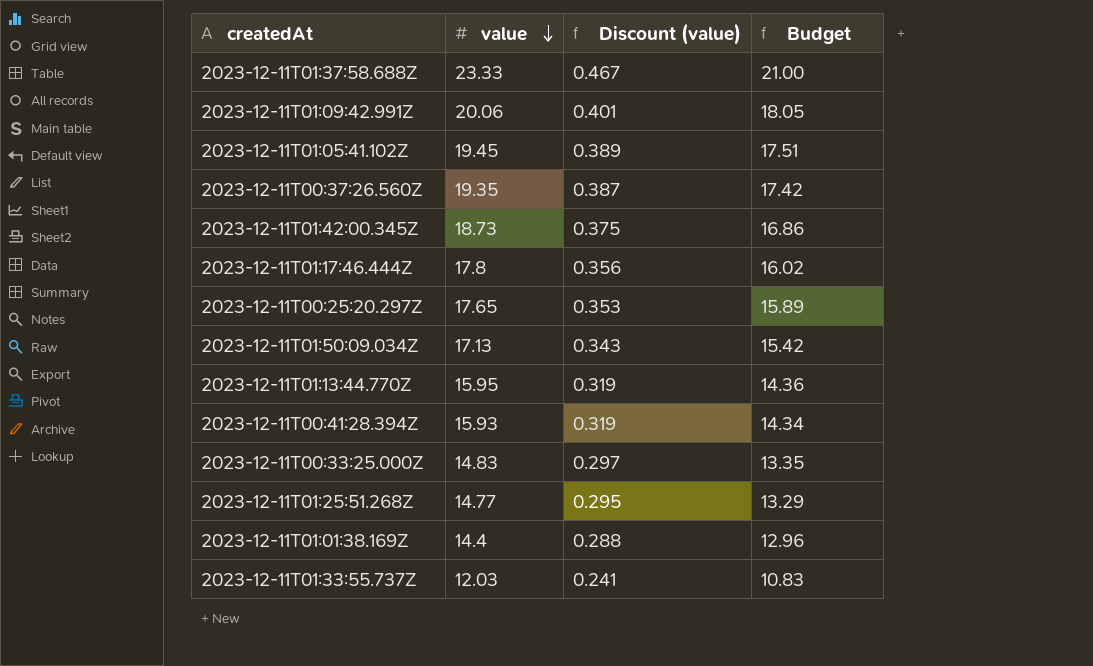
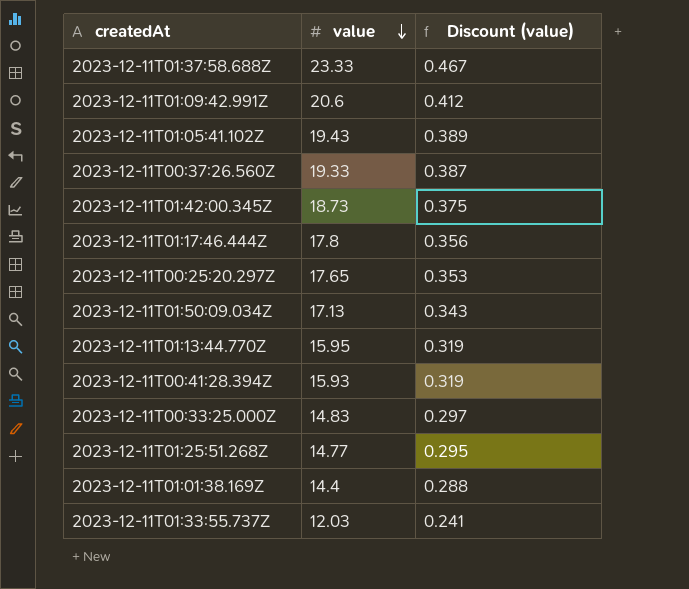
column Budget | formula: [value] * 0.9 -> none
2023-12-11T01:09:42.991Z | value: 20.06 -> 20.6
2023-12-11T01:09:42.991Z | Discount (value): 0.401 -> 0.412
2023-12-11T01:05:41.102Z | value: 19.45 -> 19.43
2023-12-11T00:37:26.560Z | value: 19.35 -> 19.33

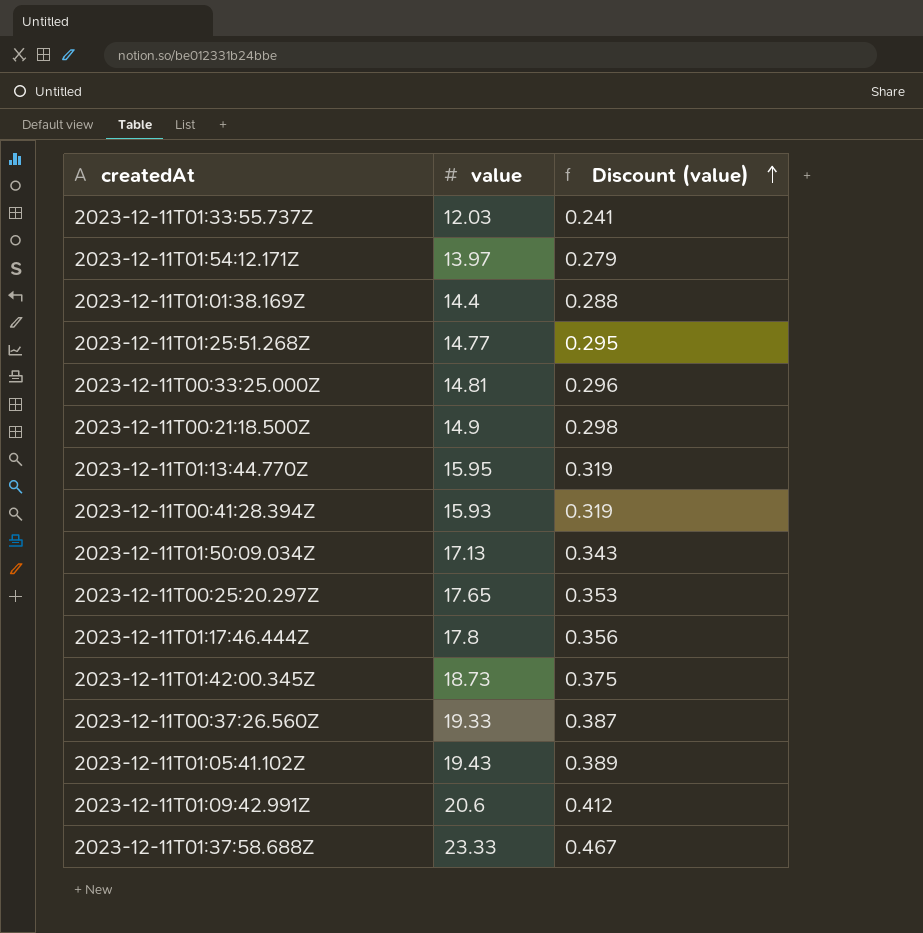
row order: value descending -> Discount (value) ascending
row 2023-12-11T01:54:12.171Z: none -> 13.97 | 0.279
2023-12-11T00:33:25.000Z | value: 14.83 -> 14.81
2023-12-11T00:33:25.000Z | Discount (value): 0.297 -> 0.296
row 2023-12-11T00:21:18.500Z: none -> 14.9 | 0.298

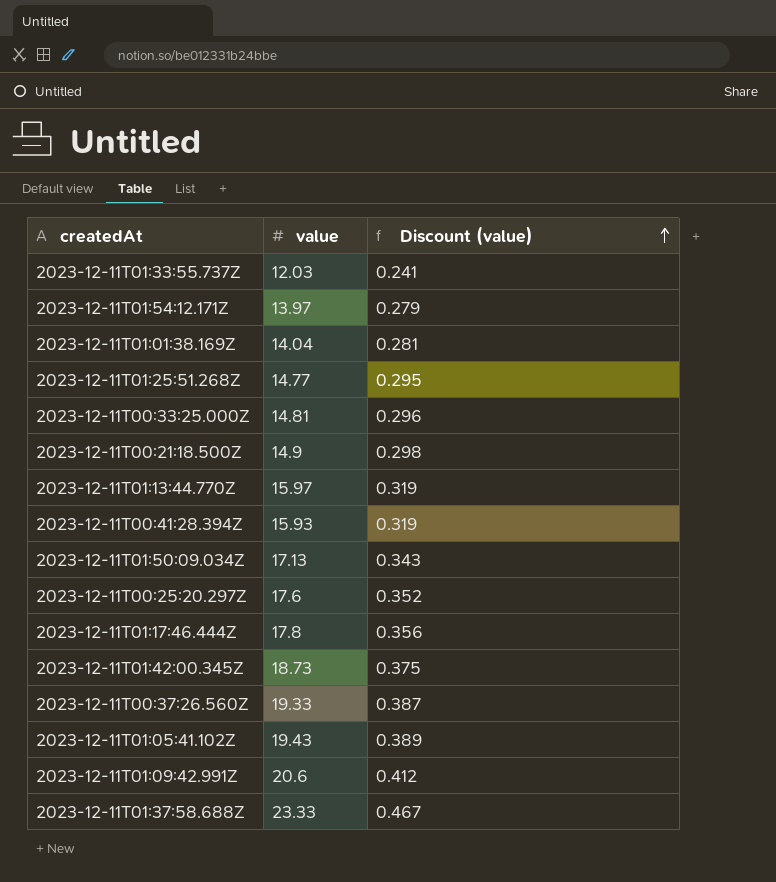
2023-12-11T01:01:38.169Z | value: 14.4 -> 14.04
2023-12-11T01:01:38.169Z | Discount (value): 0.288 -> 0.281
2023-12-11T01:13:44.770Z | value: 15.95 -> 15.97
2023-12-11T00:25:20.297Z | value: 17.65 -> 17.6
2023-12-11T00:25:20.297Z | Discount (value): 0.353 -> 0.352

